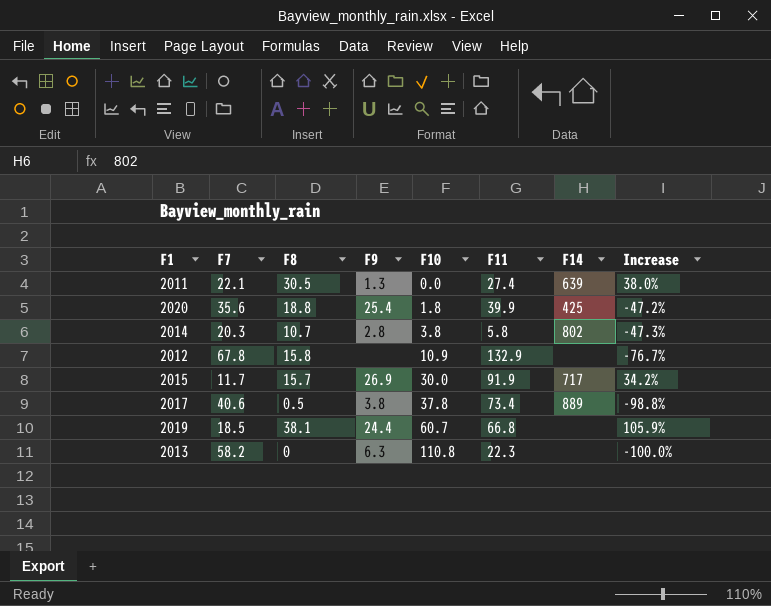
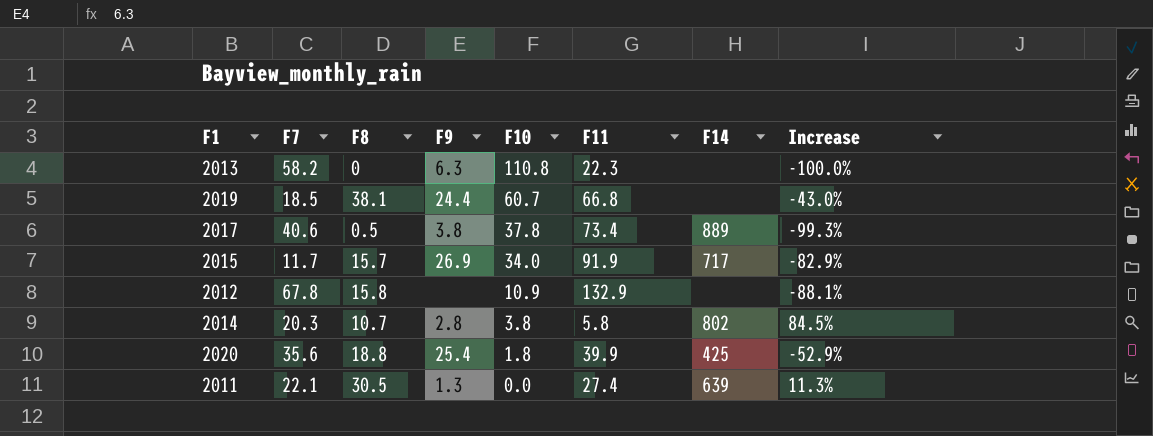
row order: F10 ascending -> F10 descending
column Increase | formula: ([F8] - [F7]) / [F7] -> ([F8] - [F11]) / [F11]
2015 | F10: 30.0 -> 34.0

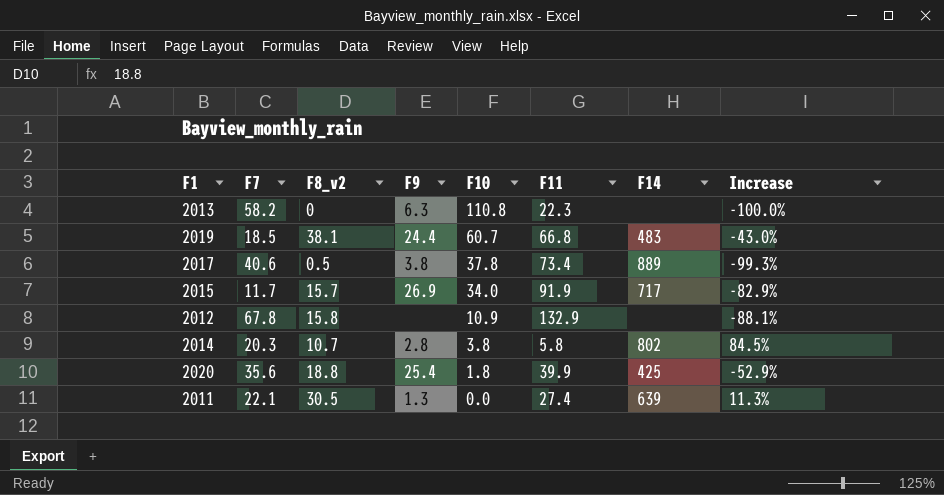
column name: F8 -> F8_v2
2019 | F14: none -> 483

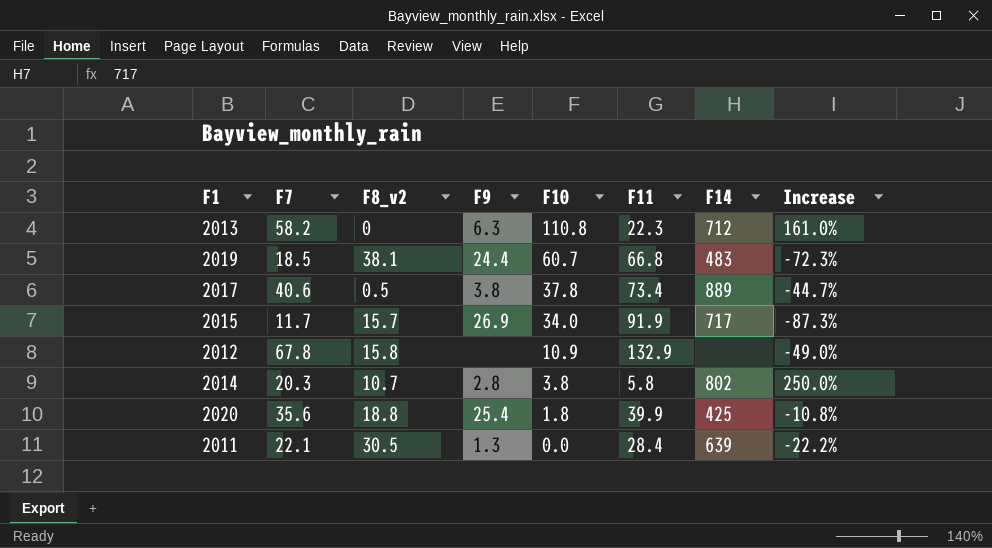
column Increase | formula: ([F8_v2] - [F11]) / [F11] -> ([F7] - [F11]) / [F11]
2013 | F14: none -> 712
2011 | F11: 27.4 -> 28.4

